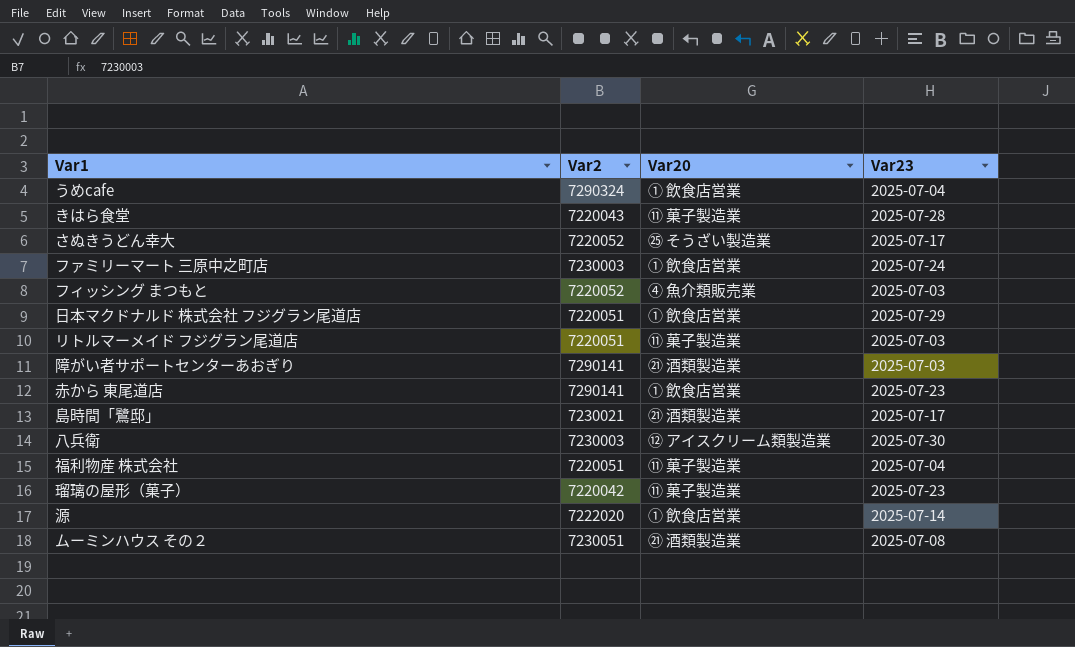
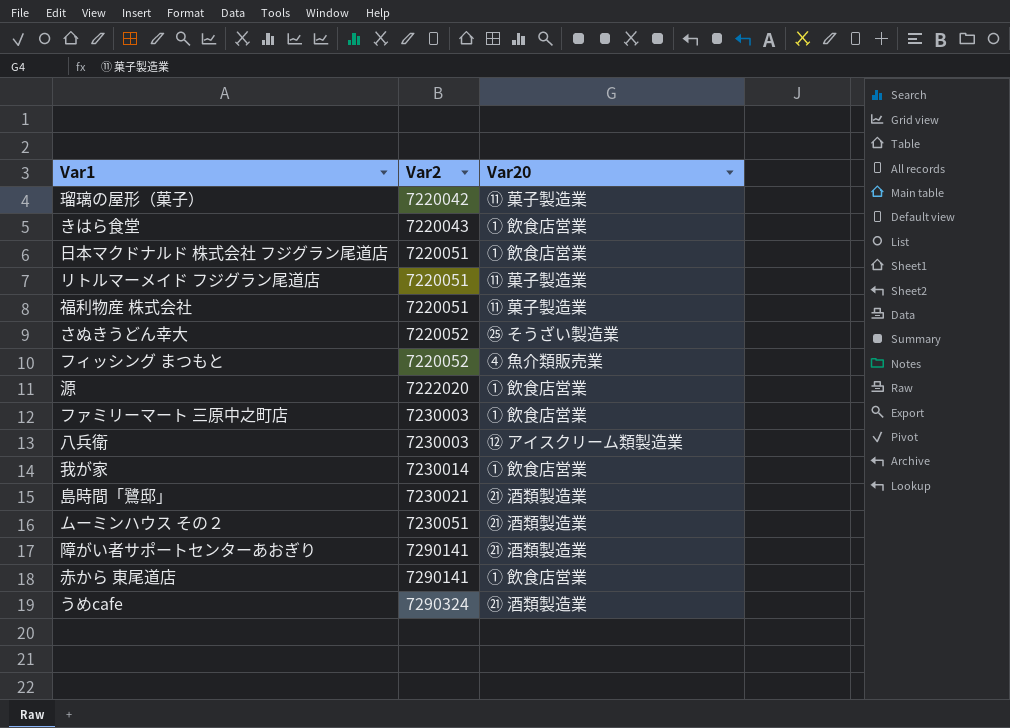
row order: none -> Var2 ascending
column Var23 | position: 4 -> none
きはら食堂 | Var20: ⑪ 菓子製造業 -> ① 飲食店営業
row 我が家: none -> 7230014 | ① 飲食店営業
うめcafe | Var20: ① 飲食店営業 -> ㉑ 酒類製造業

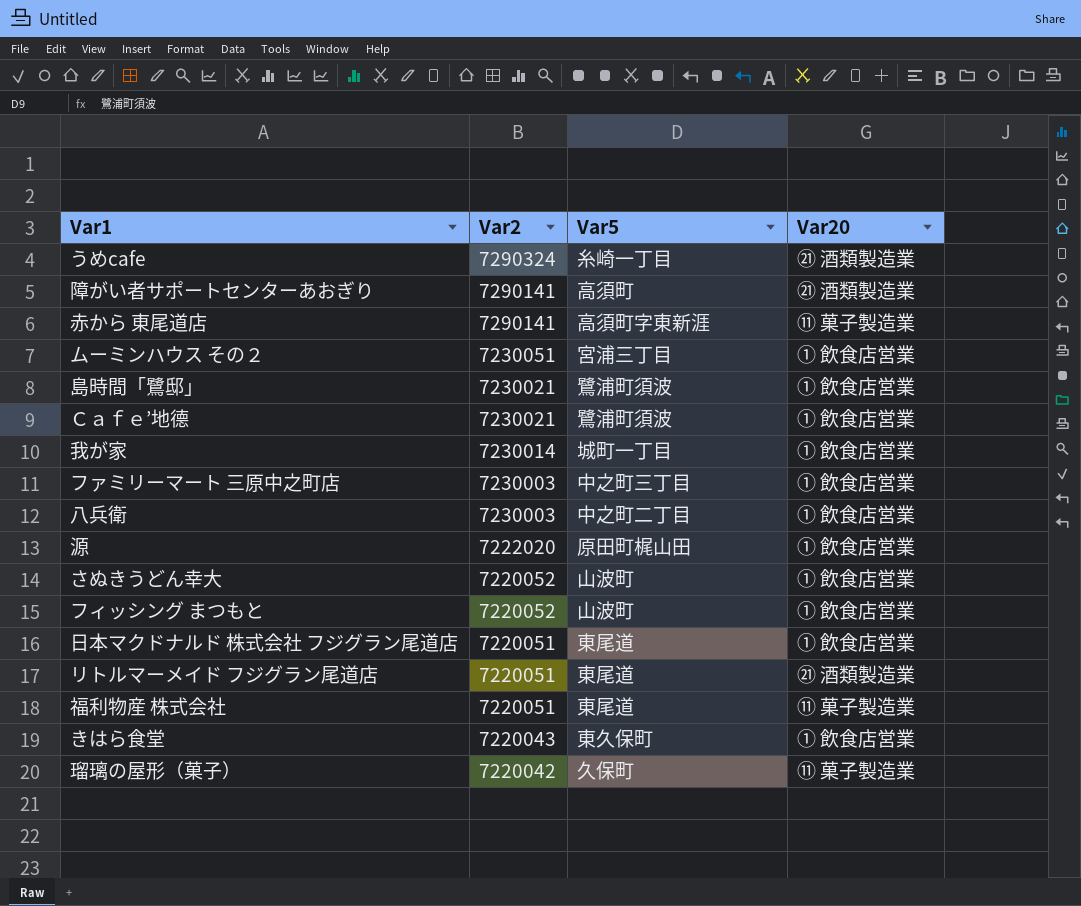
row order: Var2 ascending -> Var2 descending
column Var5 | position: none -> 3
赤から 東尾道店 | Var20: ① 飲食店営業 -> ⑪ 菓子製造業
ムーミンハウス その２ | Var20: ㉑ 酒類製造業 -> ① 飲食店営業
島時間「鷺邸」 | Var20: ㉑ 酒類製造業 -> ① 飲食店営業
row Ｃａｆｅ’地德: none -> 7230021 | 鷺浦町須波 | ① 飲食店営業
八兵衛 | Var20: ⑫ アイスクリーム類製造業 -> ① 飲食店営業
さぬきうどん幸大 | Var20: ㉕ そうざい製造業 -> ① 飲食店営業
フィッシング まつもと | Var20: ④ 魚介類販売業 -> ① 飲食店営業
リトルマーメイド フジグラン尾道店 | Var20: ⑪ 菓子製造業 -> ㉑ 酒類製造業

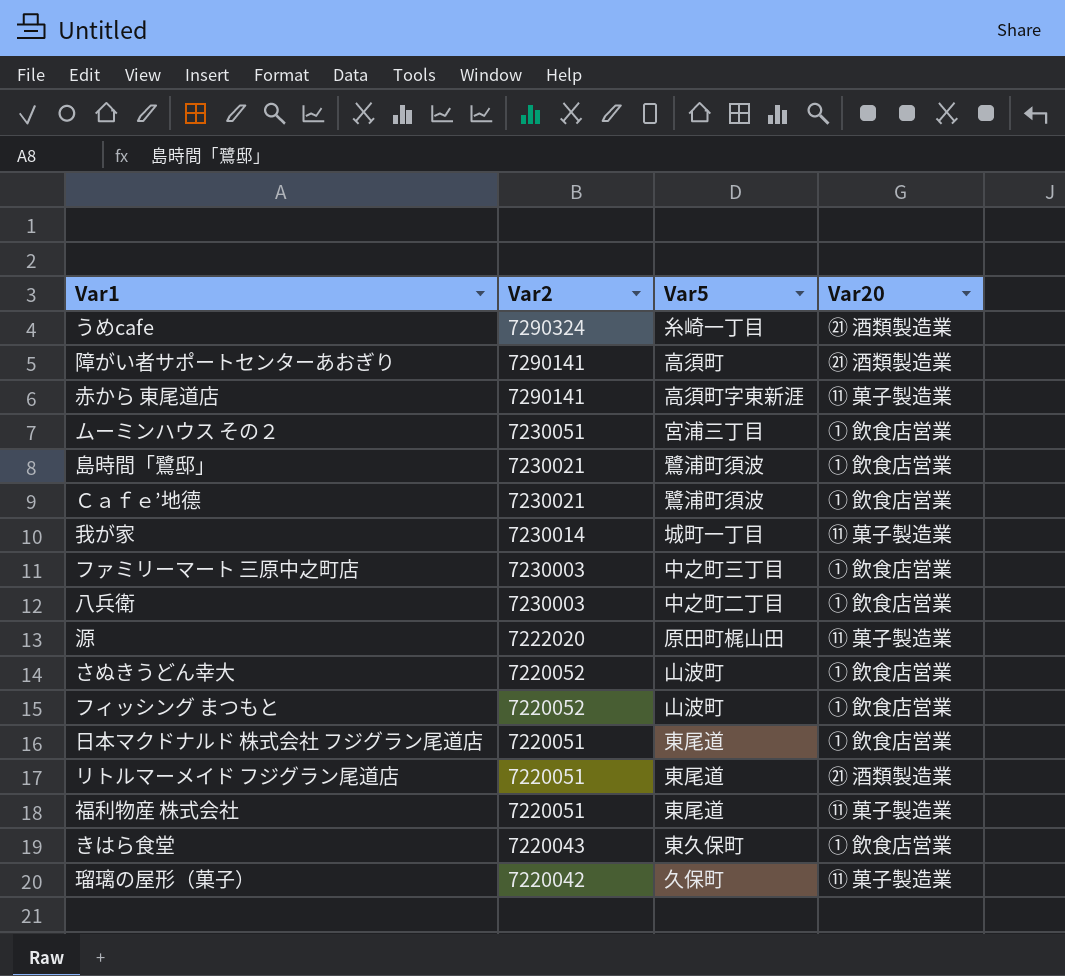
我が家 | Var20: ① 飲食店営業 -> ⑪ 菓子製造業
源 | Var20: ① 飲食店営業 -> ⑪ 菓子製造業

